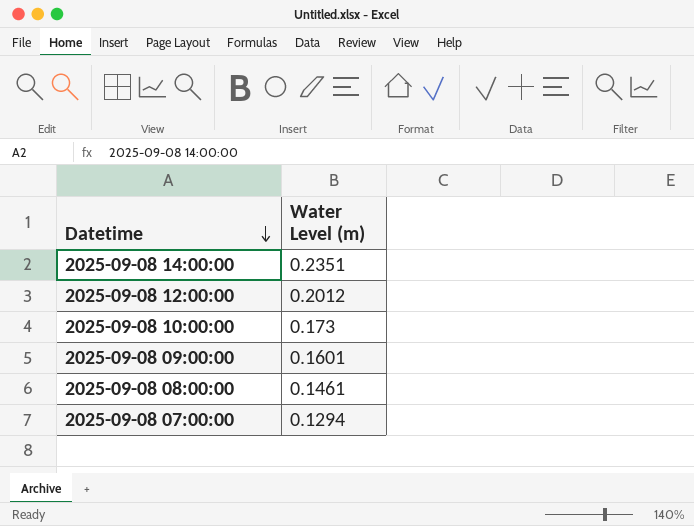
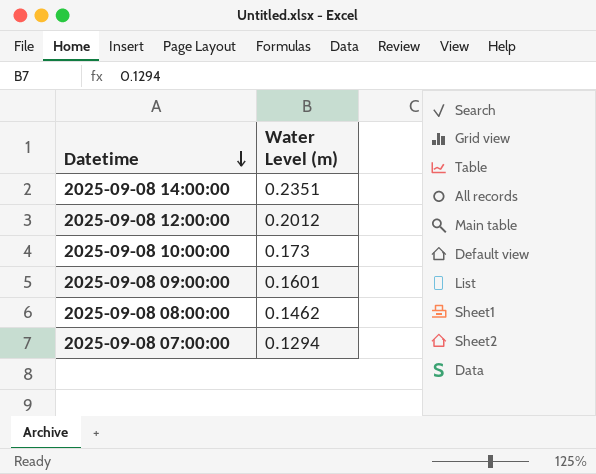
2025-09-08 08:00:00 | Water Level (m): 0.1461 -> 0.1462

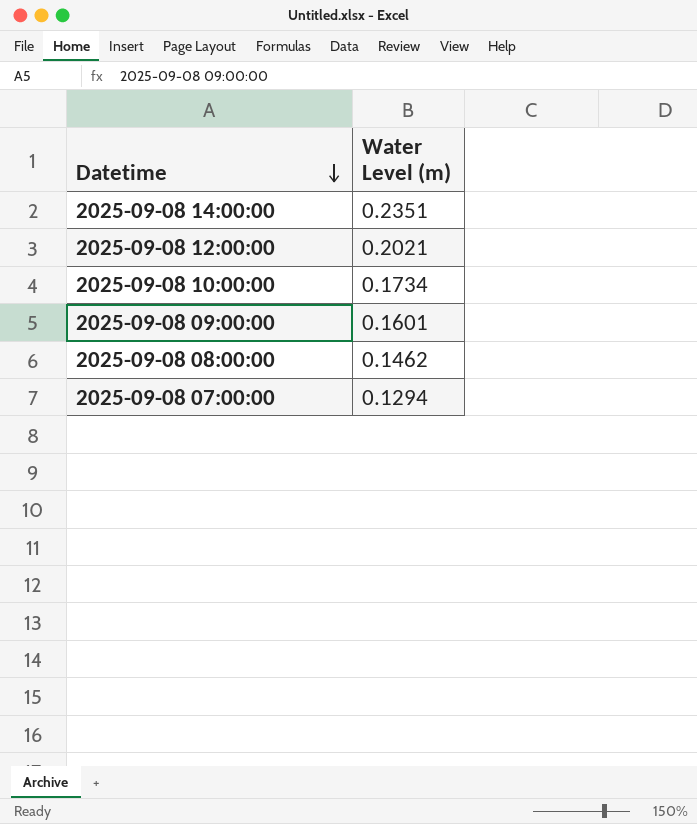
2025-09-08 12:00:00 | Water Level (m): 0.2012 -> 0.2021
2025-09-08 10:00:00 | Water Level (m): 0.173 -> 0.1734

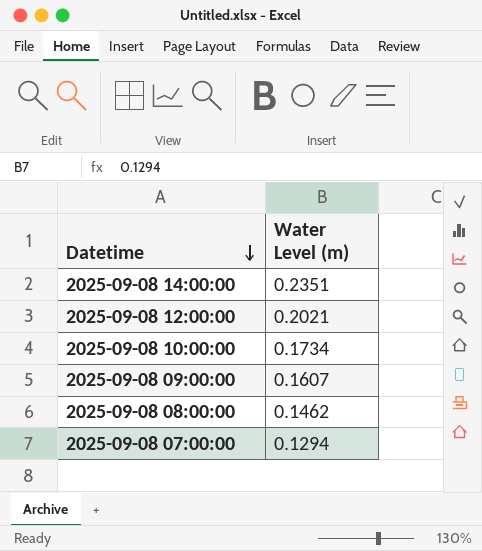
2025-09-08 09:00:00 | Water Level (m): 0.1601 -> 0.1607

